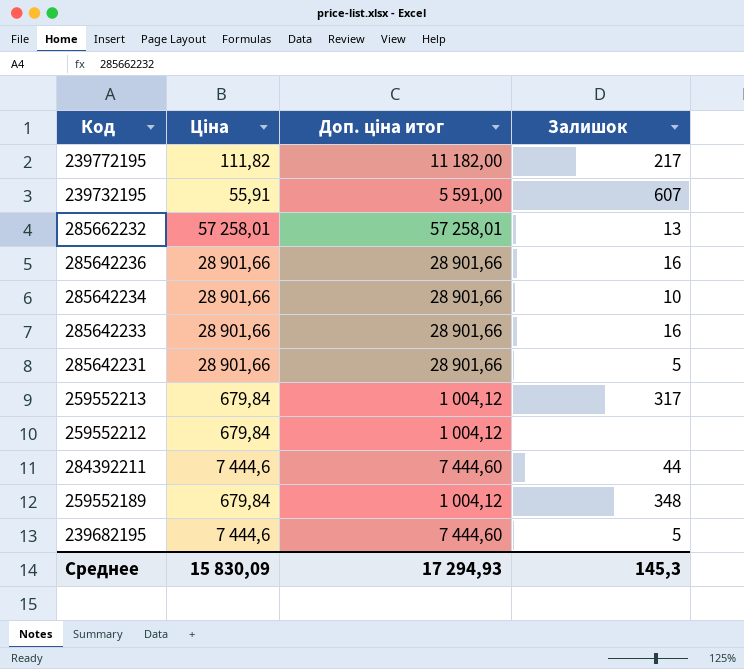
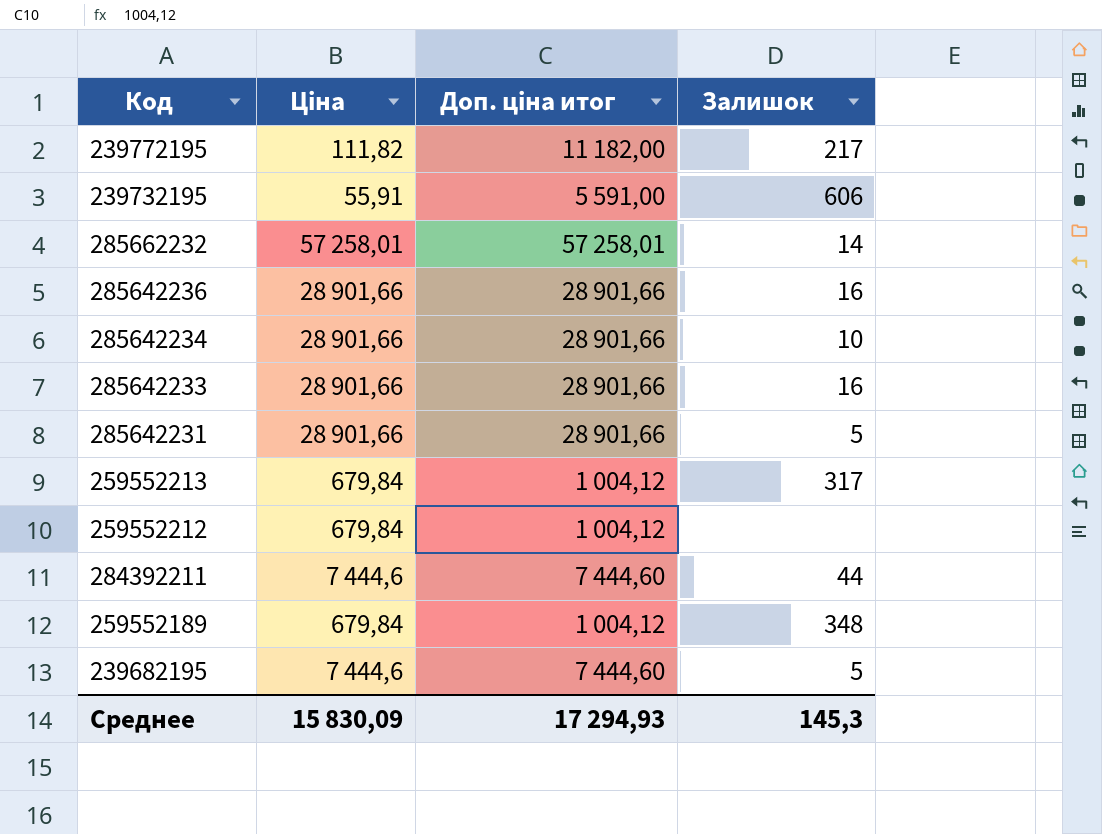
239732195 | Залишок: 607 -> 606
285662232 | Залишок: 13 -> 14

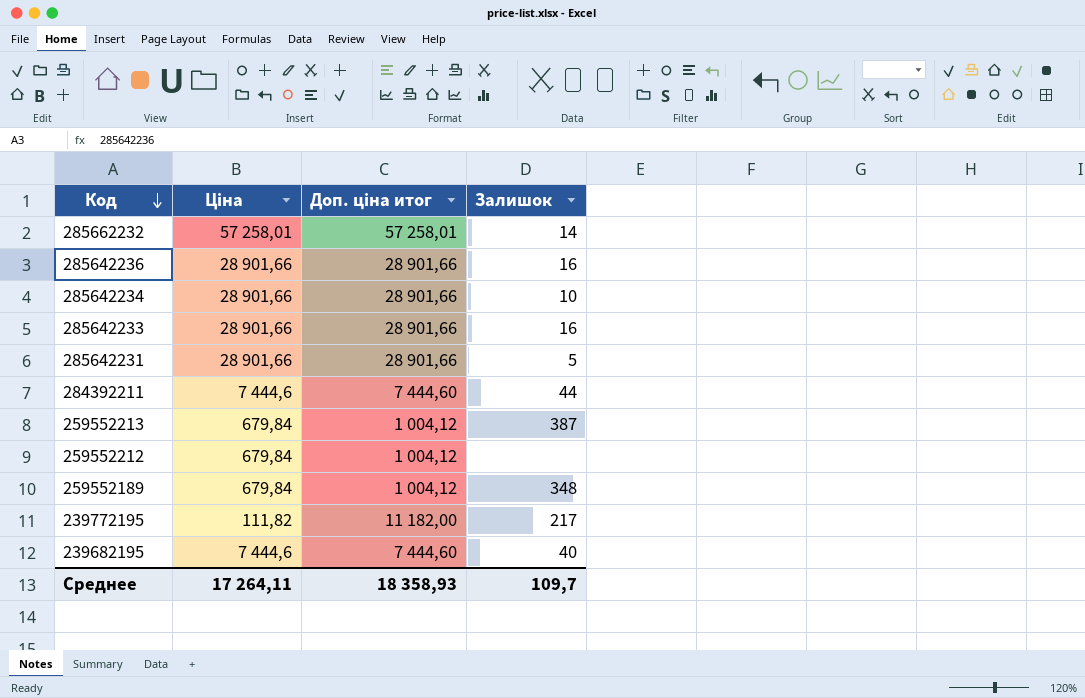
row order: none -> Код descending
row 239732195: 55,91 | 5 591,00 | 606 -> none
259552213 | Залишок: 317 -> 387
239682195 | Залишок: 5 -> 40
Среднее | Ціна: 15 830,09 -> 17 264,11
Среднее | Доп. ціна итог: 17 294,93 -> 18 358,93
Среднее | Залишок: 145,3 -> 109,7

